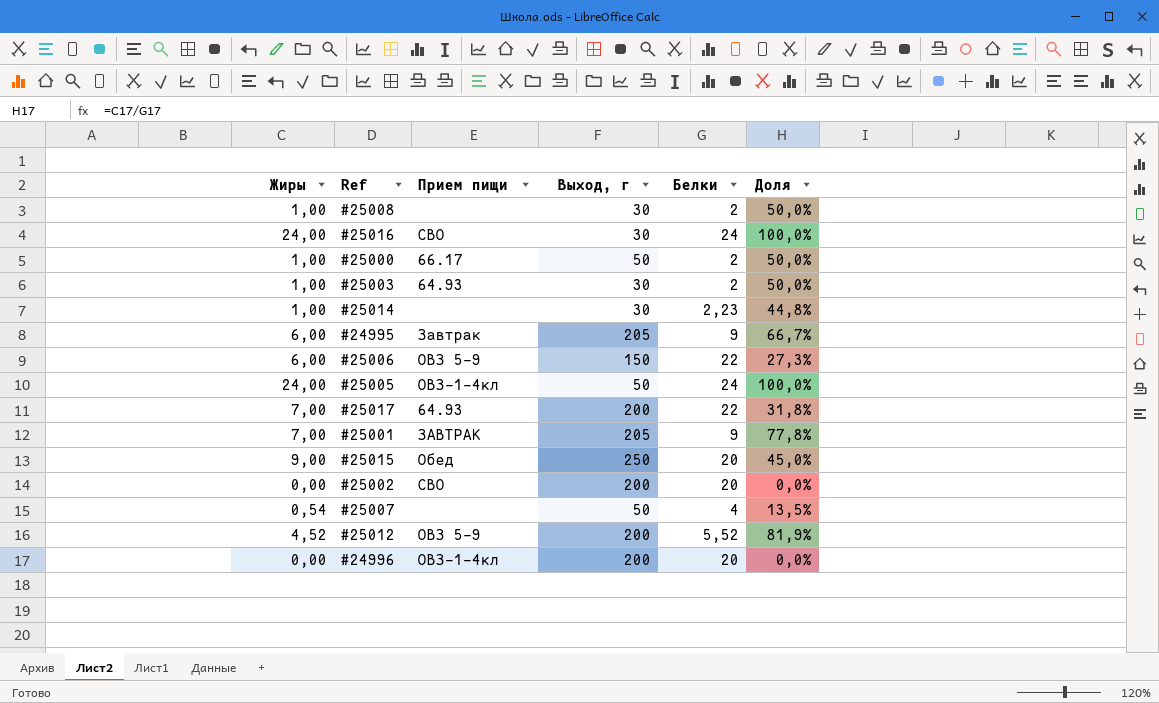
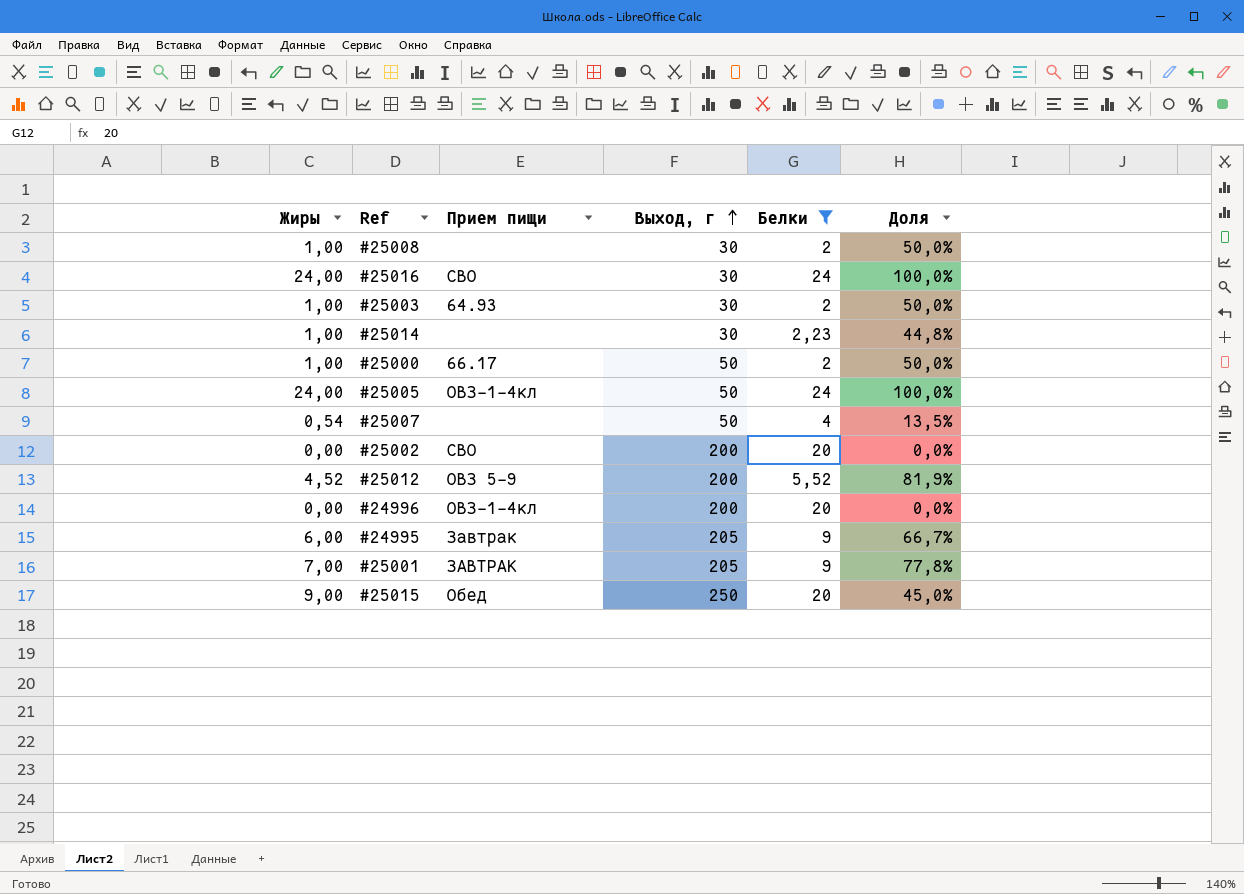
filter: none -> Белки != 22
row order: none -> Выход, г ascending

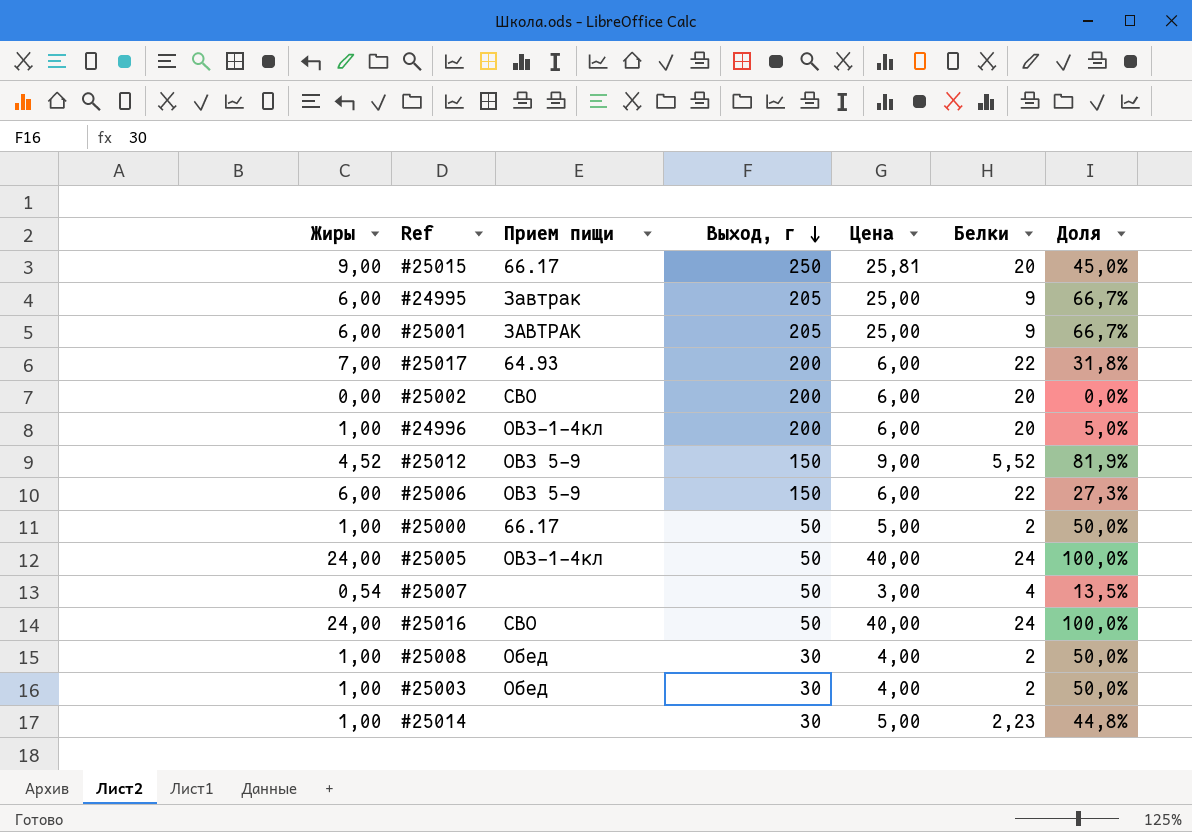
filter: Белки != 22 -> none
row order: Выход, г ascending -> Выход, г descending
column Цена | position: none -> 5
#25015 | Прием пищи: Обед -> 66.17
#25001 | Жиры: 7,00 -> 6,00
#25001 | Доля: 77,8% -> 66,7%
#24996 | Жиры: 0,00 -> 1,00
#24996 | Доля: 0,0% -> 5,0%
#25012 | Выход, г: 200 -> 150
#25016 | Выход, г: 30 -> 50
#25008 | Прием пищи: none -> Обед
#25003 | Прием пищи: 64.93 -> Обед

